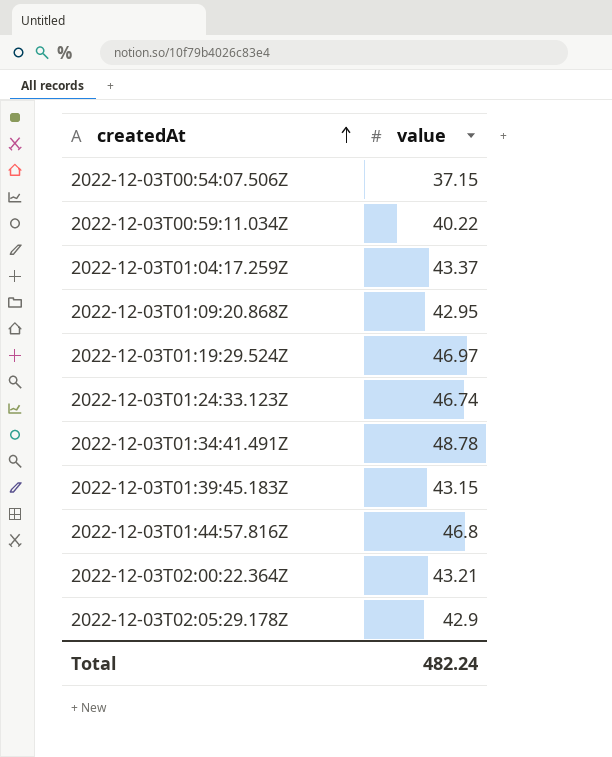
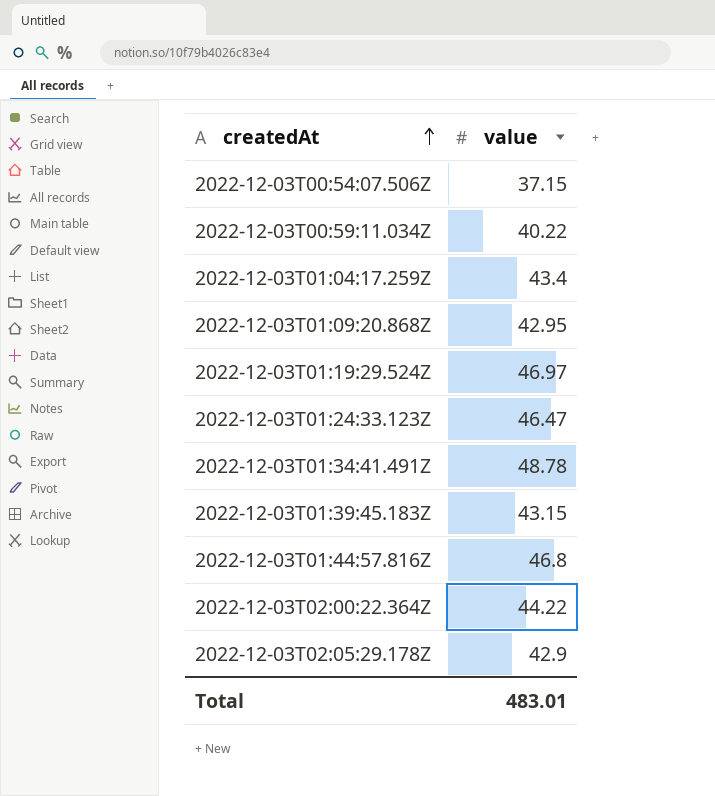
2022-12-03T01:04:17.259Z | value: 43.37 -> 43.4
2022-12-03T01:24:33.123Z | value: 46.74 -> 46.47
2022-12-03T02:00:22.364Z | value: 43.21 -> 44.22
Total | value: 482.24 -> 483.01

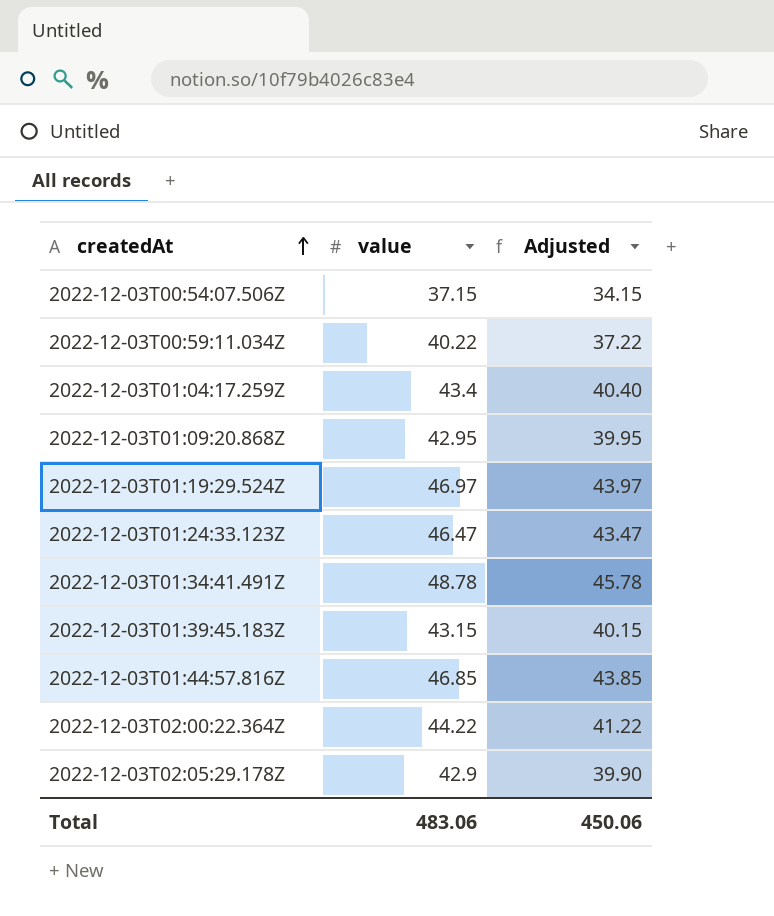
column Adjusted | formula: none -> [value] - 3
2022-12-03T01:44:57.816Z | value: 46.8 -> 46.85
Total | value: 483.01 -> 483.06

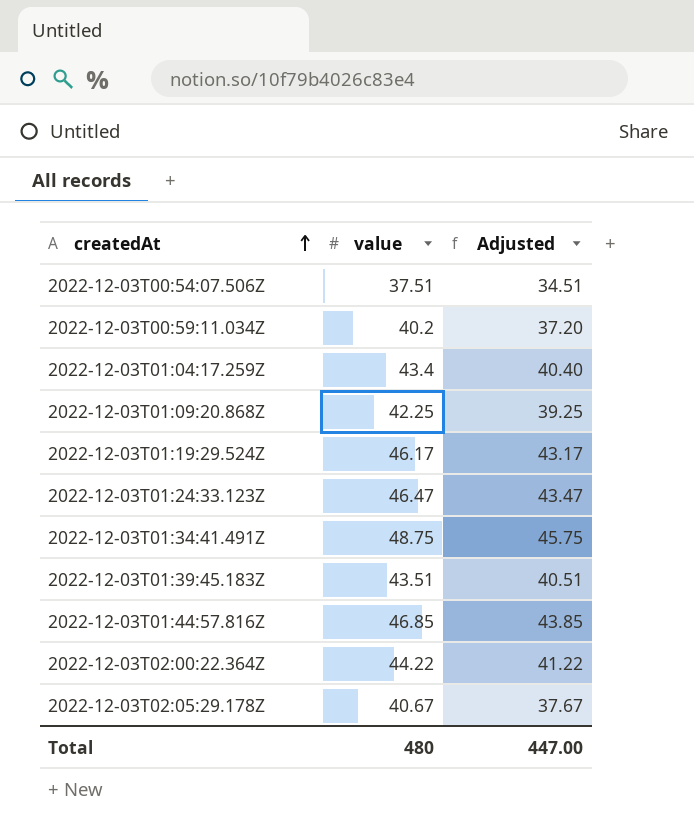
2022-12-03T00:54:07.506Z | value: 37.15 -> 37.51
2022-12-03T00:54:07.506Z | Adjusted: 34.15 -> 34.51
2022-12-03T00:59:11.034Z | value: 40.22 -> 40.2
2022-12-03T00:59:11.034Z | Adjusted: 37.22 -> 37.20
2022-12-03T01:09:20.868Z | value: 42.95 -> 42.25
2022-12-03T01:09:20.868Z | Adjusted: 39.95 -> 39.25
2022-12-03T01:19:29.524Z | value: 46.97 -> 46.17
2022-12-03T01:19:29.524Z | Adjusted: 43.97 -> 43.17
2022-12-03T01:34:41.491Z | value: 48.78 -> 48.75
2022-12-03T01:34:41.491Z | Adjusted: 45.78 -> 45.75
2022-12-03T01:39:45.183Z | value: 43.15 -> 43.51
2022-12-03T01:39:45.183Z | Adjusted: 40.15 -> 40.51
2022-12-03T02:05:29.178Z | value: 42.9 -> 40.67
2022-12-03T02:05:29.178Z | Adjusted: 39.90 -> 37.67
Total | value: 483.06 -> 480
Total | Adjusted: 450.06 -> 447.00

